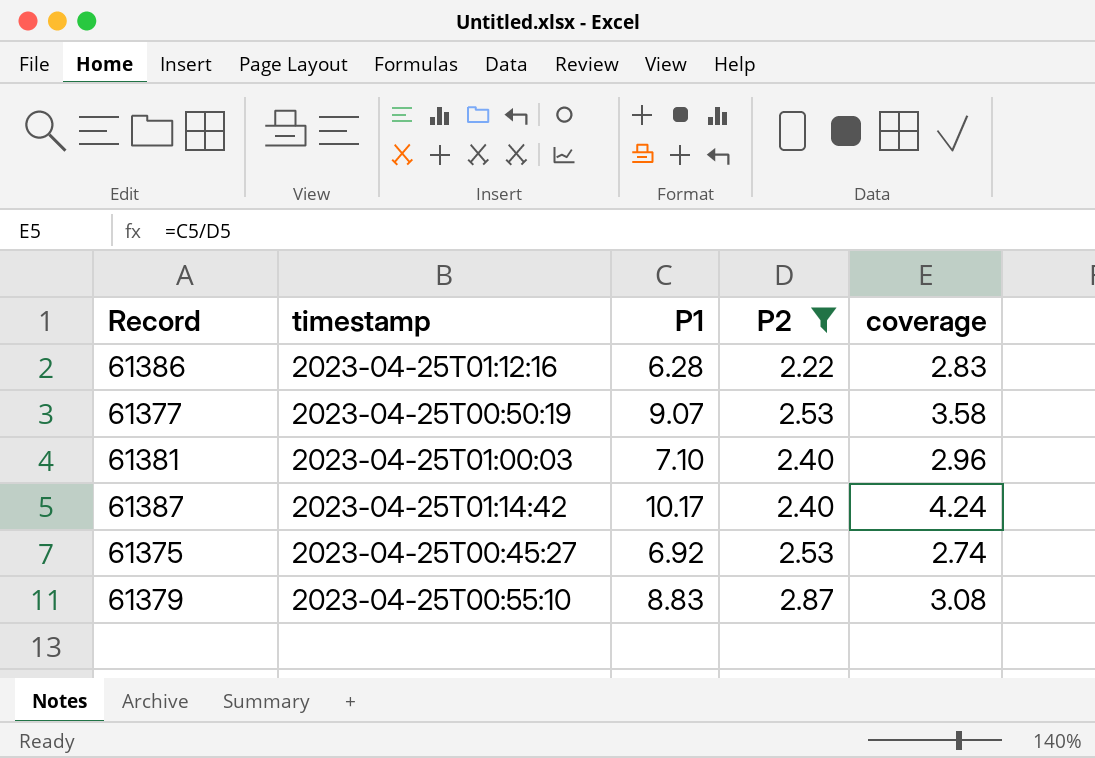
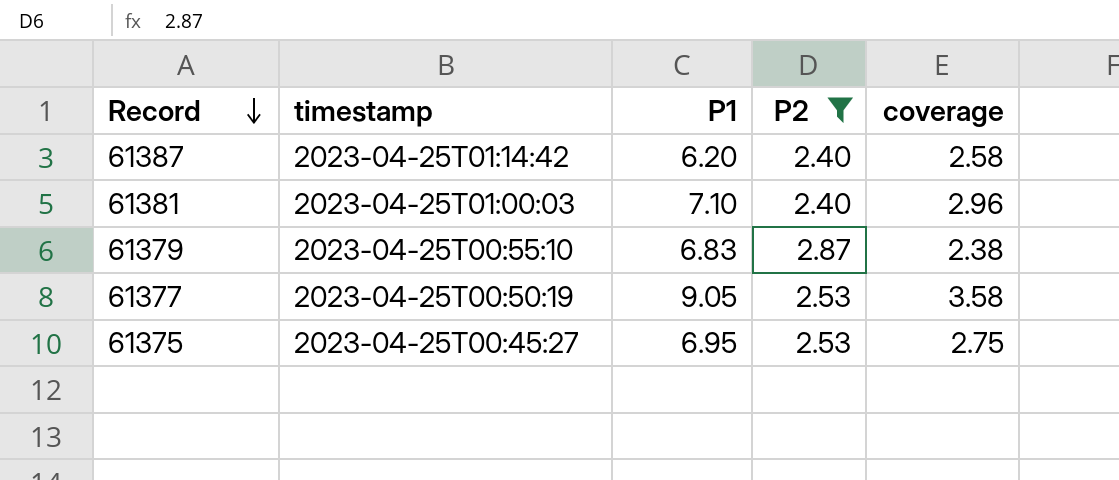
row order: none -> Record descending
row 61386: 2023-04-25T01:12:16 | 6.28 | 2.22 | 2.83 -> none
61387 | P1: 10.17 -> 6.20
61387 | coverage: 4.24 -> 2.58
61379 | P1: 8.83 -> 6.83
61379 | coverage: 3.08 -> 2.38
61377 | P1: 9.07 -> 9.05
61375 | P1: 6.92 -> 6.95
61375 | coverage: 2.74 -> 2.75

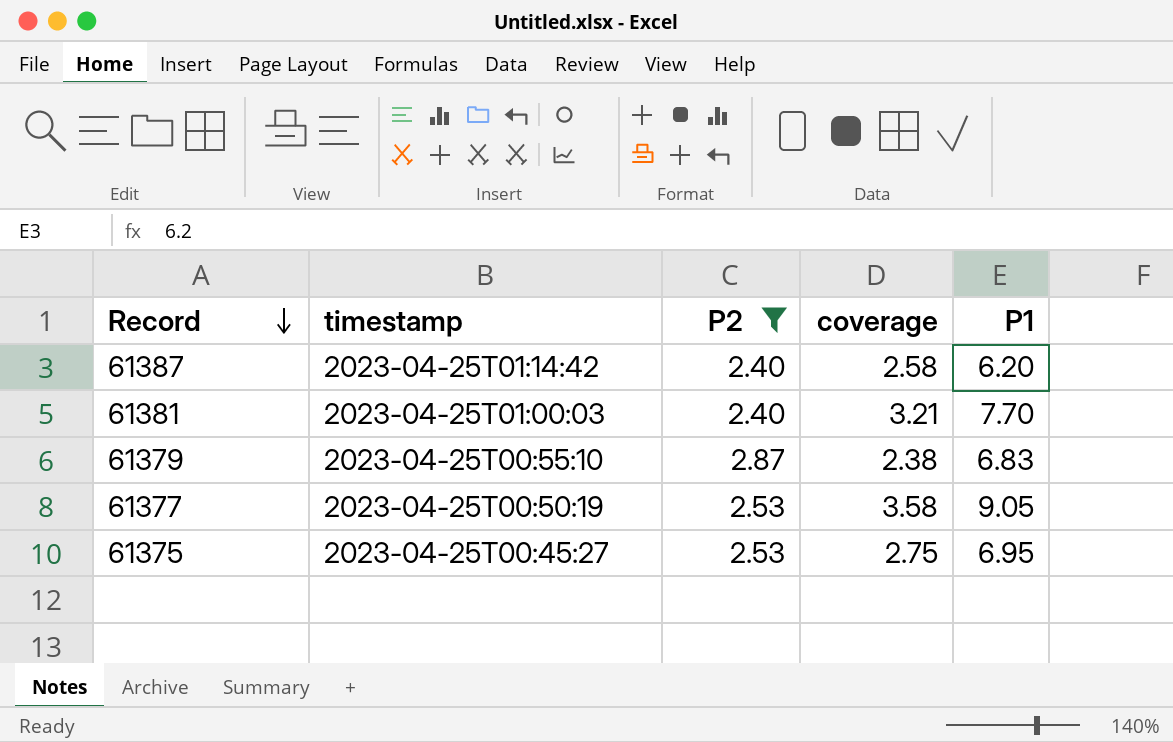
column P1 | position: 3 -> 5
61381 | coverage: 2.96 -> 3.21
61381 | P1: 7.10 -> 7.70

